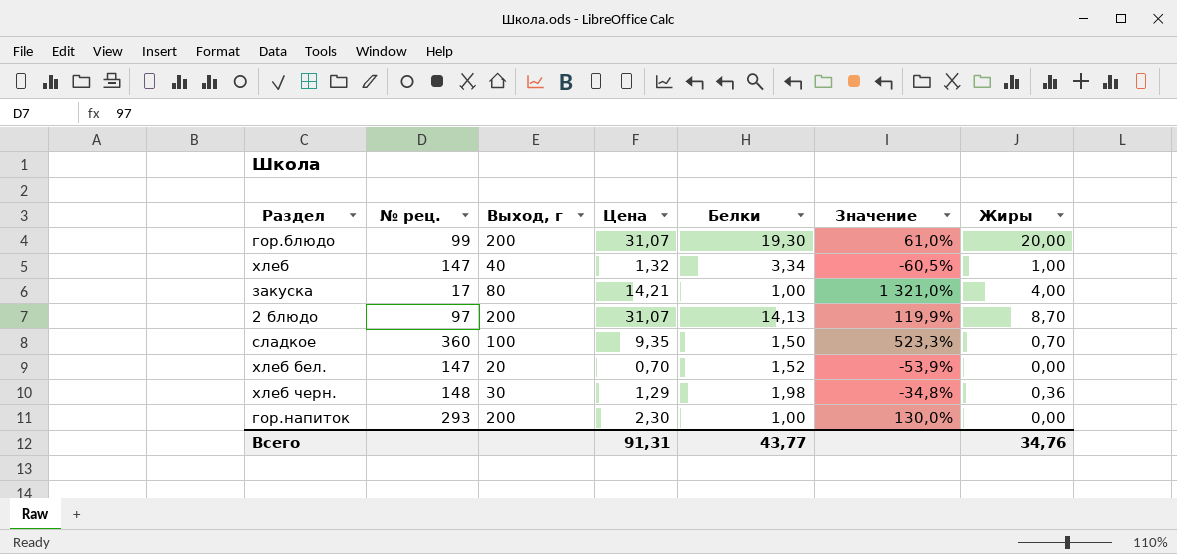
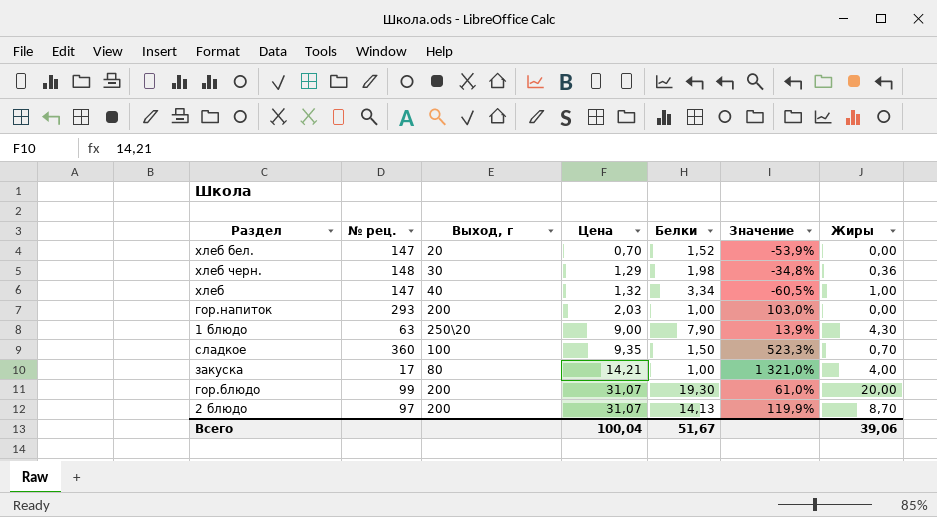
row order: none -> Цена ascending
гор.напиток | Цена: 2,30 -> 2,03
гор.напиток | Значение: 130,0% -> 103,0%
row 1 блюдо: none -> 63 | 250\20 | 9,00 | 7,90 | 13,9% | 4,30
Всего | Цена: 91,31 -> 100,04
Всего | Белки: 43,77 -> 51,67
Всего | Жиры: 34,76 -> 39,06

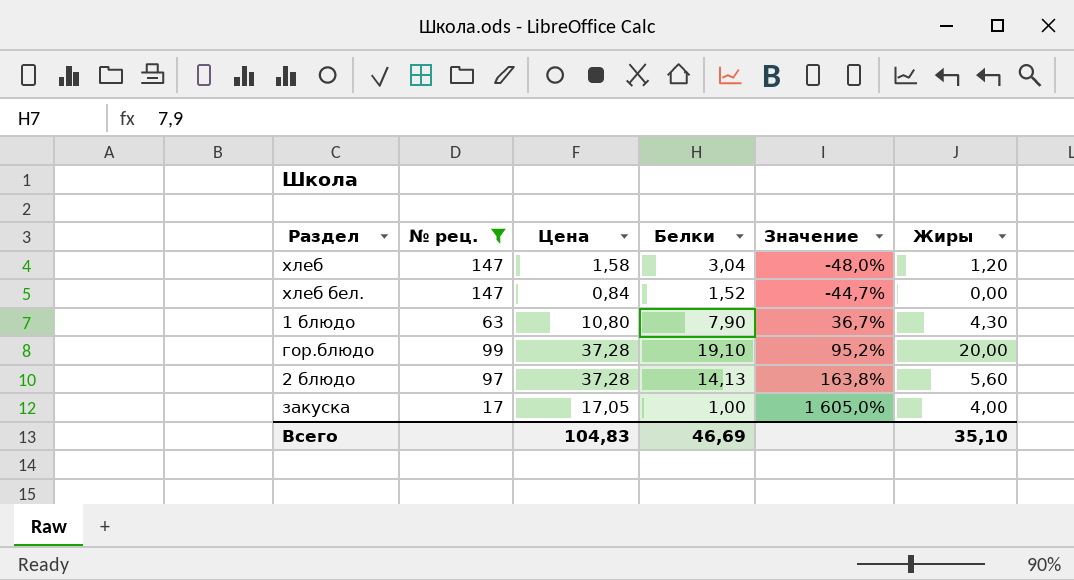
filter: none -> № рец. <= 147
row order: Цена ascending -> Значение ascending
column Выход, г | position: 3 -> none
хлеб | Цена: 1,32 -> 1,58
хлеб | Белки: 3,34 -> 3,04
хлеб | Значение: -60,5% -> -48,0%
хлеб | Жиры: 1,00 -> 1,20
хлеб бел. | Цена: 0,70 -> 0,84
хлеб бел. | Значение: -53,9% -> -44,7%
1 блюдо | Цена: 9,00 -> 10,80
1 блюдо | Значение: 13,9% -> 36,7%
гор.блюдо | Цена: 31,07 -> 37,28
гор.блюдо | Белки: 19,30 -> 19,10
гор.блюдо | Значение: 61,0% -> 95,2%
2 блюдо | Цена: 31,07 -> 37,28
2 блюдо | Значение: 119,9% -> 163,8%
2 блюдо | Жиры: 8,70 -> 5,60
закуска | Цена: 14,21 -> 17,05
закуска | Значение: 1 321,0% -> 1 605,0%
Всего | Цена: 100,04 -> 104,83
Всего | Белки: 51,67 -> 46,69
Всего | Жиры: 39,06 -> 35,10

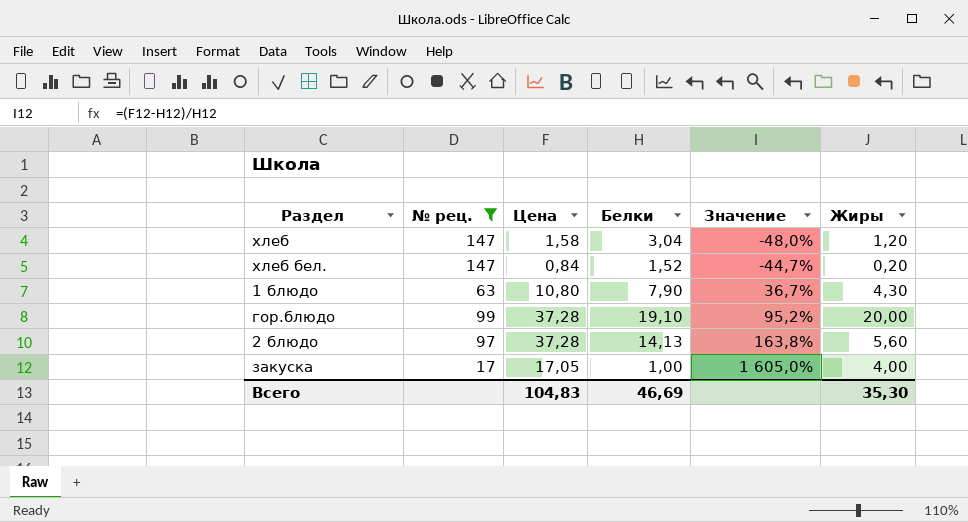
хлеб бел. | Жиры: 0,00 -> 0,20
Всего | Жиры: 35,10 -> 35,30

